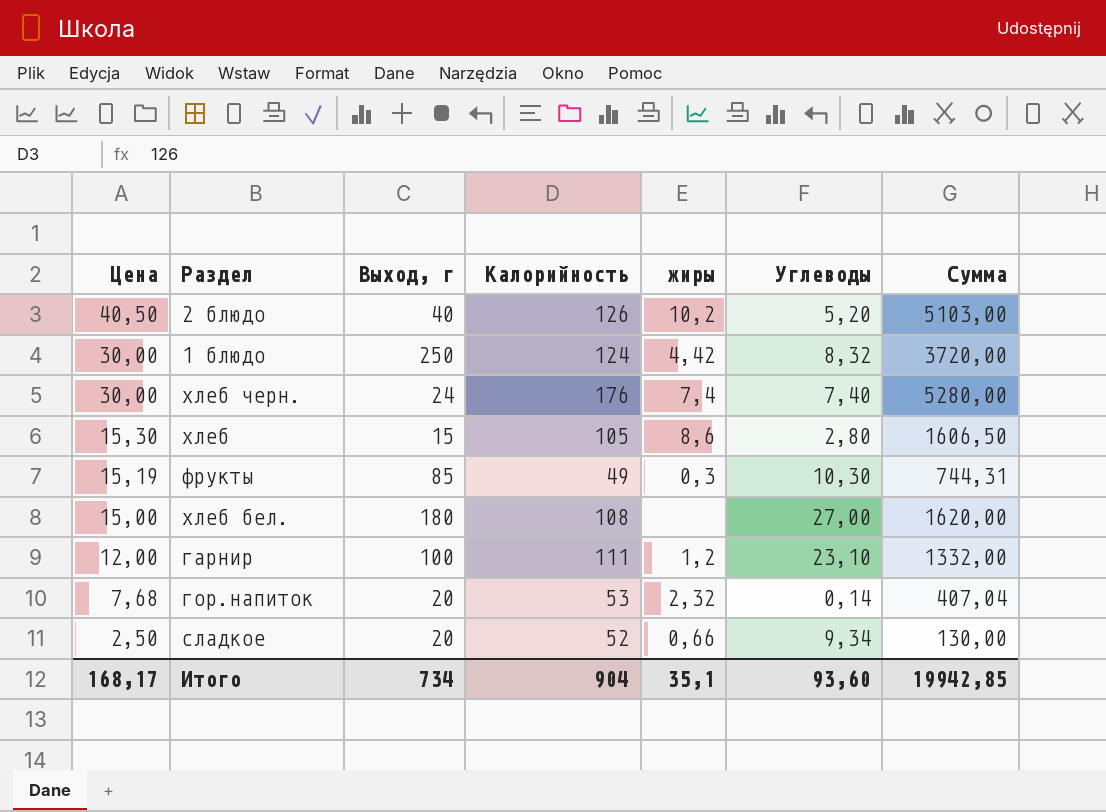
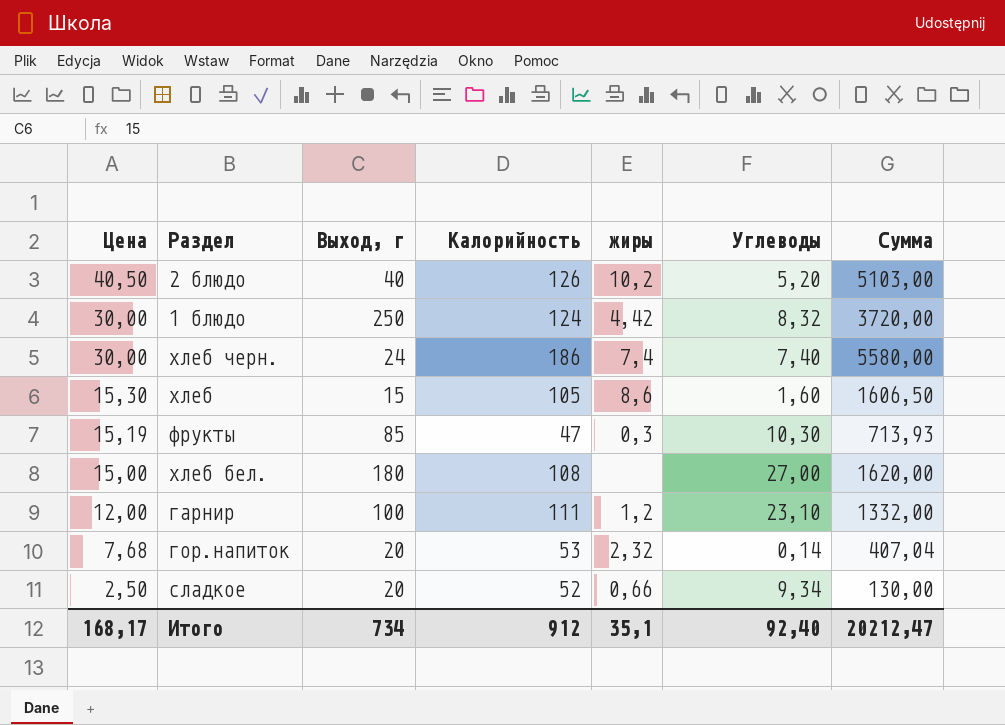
хлеб черн. | Калорийность: 176 -> 186
хлеб черн. | Сумма: 5280,00 -> 5580,00
хлеб | Углеводы: 2,80 -> 1,60
фрукты | Калорийность: 49 -> 47
фрукты | Сумма: 744,31 -> 713,93
Итого | Калорийность: 904 -> 912
Итого | Углеводы: 93,60 -> 92,40
Итого | Сумма: 19942,85 -> 20212,47

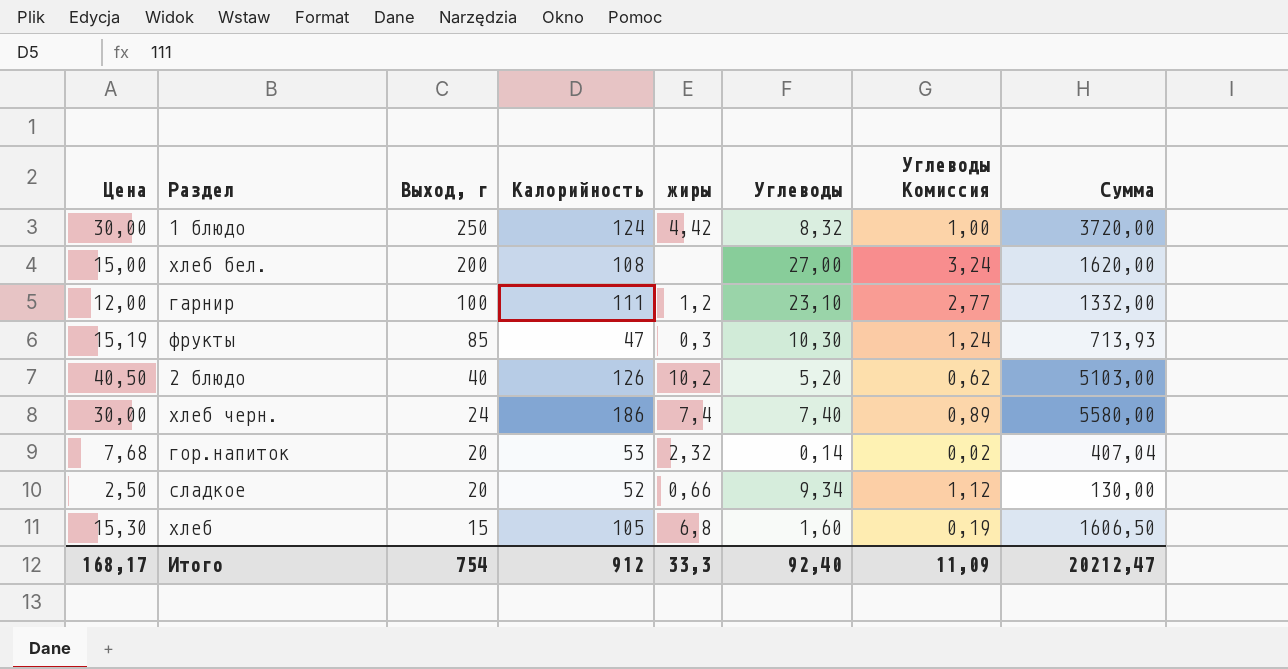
row order: Цена descending -> Выход, г descending
column Углеводы Комиссия | formula: none -> [Углеводы] * 0,12
хлеб бел. | Выход, г: 180 -> 200
хлеб | жиры: 8,6 -> 6,8
Итого | Выход, г: 734 -> 754
Итого | жиры: 35,1 -> 33,3

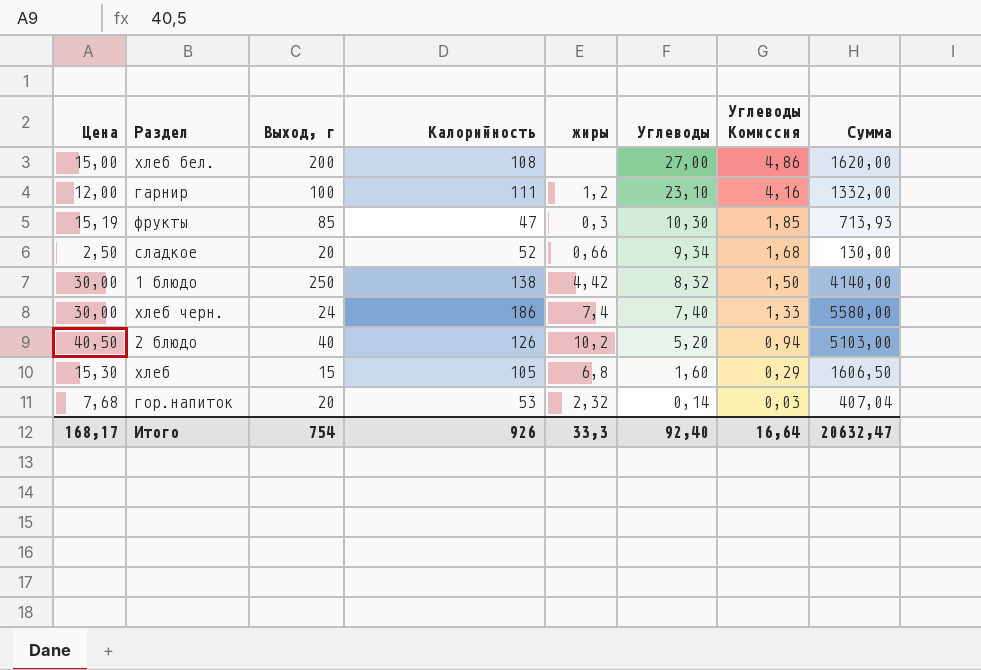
row order: Выход, г descending -> Углеводы descending
column Углеводы Комиссия | formula: [Углеводы] * 0,12 -> [Углеводы] * 0,18
1 блюдо | Калорийность: 124 -> 138
1 блюдо | Сумма: 3720,00 -> 4140,00
Итого | Калорийность: 912 -> 926
Итого | Углеводы Комиссия: 11,09 -> 16,64
Итого | Сумма: 20212,47 -> 20632,47

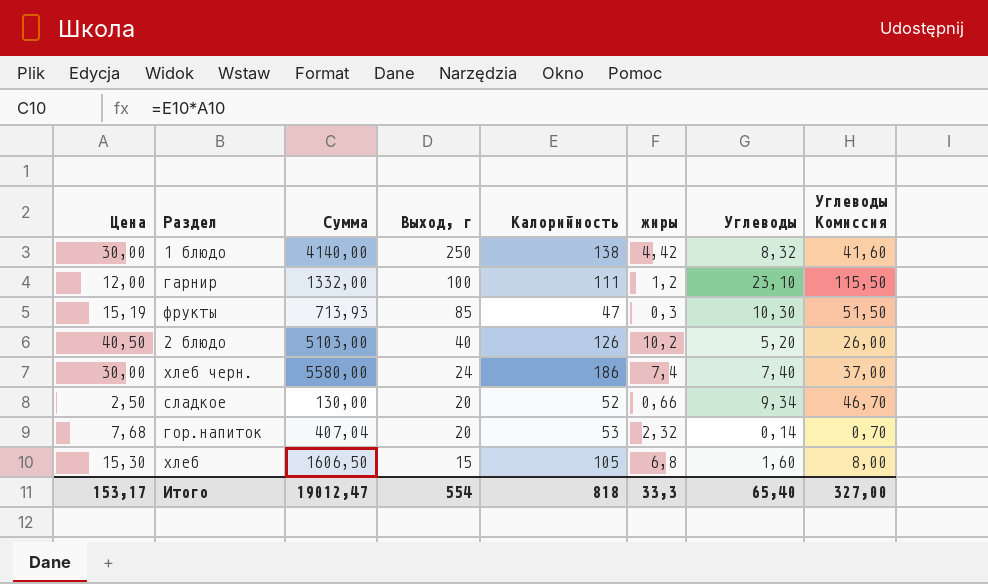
row order: Углеводы descending -> Выход, г descending
column Сумма | position: 8 -> 3
column Углеводы Комиссия | formula: [Углеводы] * 0,18 -> [Углеводы] * 5
row хлеб бел.: 15,00 | 200 | 108 | none | 27,00 | 4,86 | 1620,00 -> none
Итого | Цена: 168,17 -> 153,17
Итого | Сумма: 20632,47 -> 19012,47
Итого | Выход, г: 754 -> 554
Итого | Калорийность: 926 -> 818
Итого | Углеводы: 92,40 -> 65,40
Итого | Углеводы Комиссия: 16,64 -> 327,00

